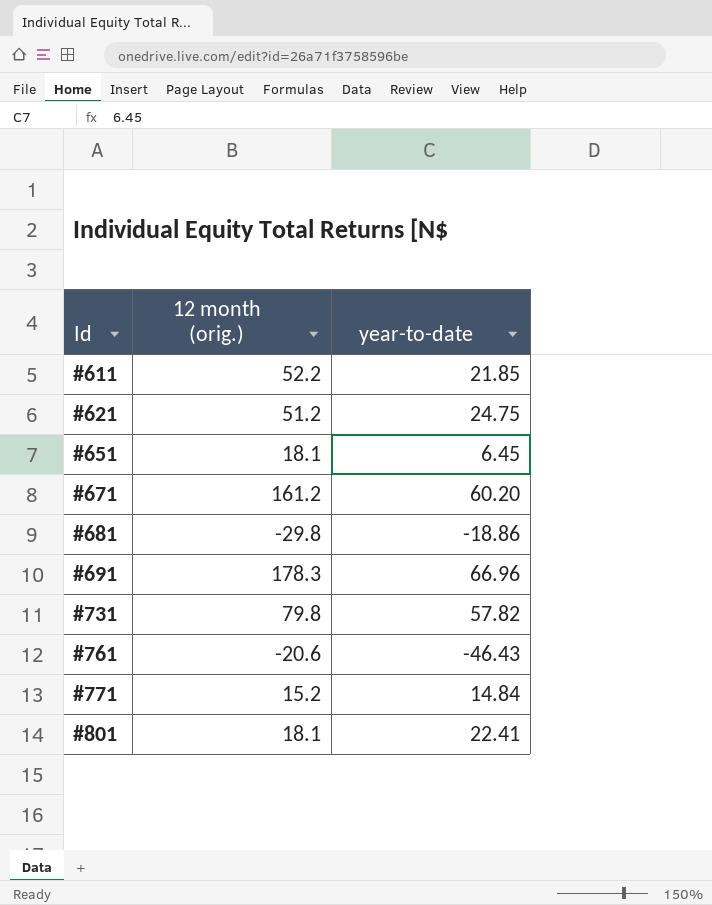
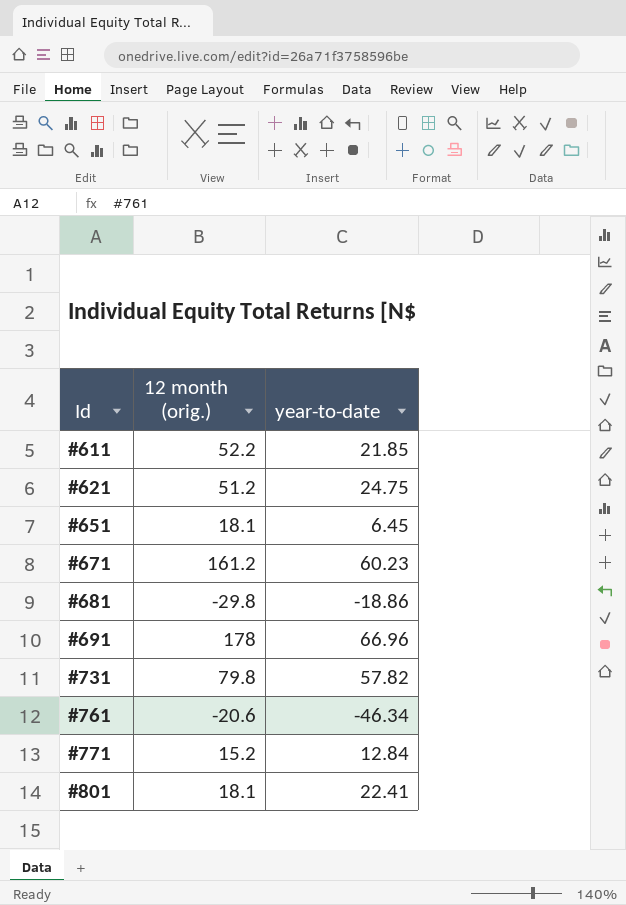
#671 | year-to-date: 60.20 -> 60.23
#691 | 12 month (orig.): 178.3 -> 178
#761 | year-to-date: -46.43 -> -46.34
#771 | year-to-date: 14.84 -> 12.84

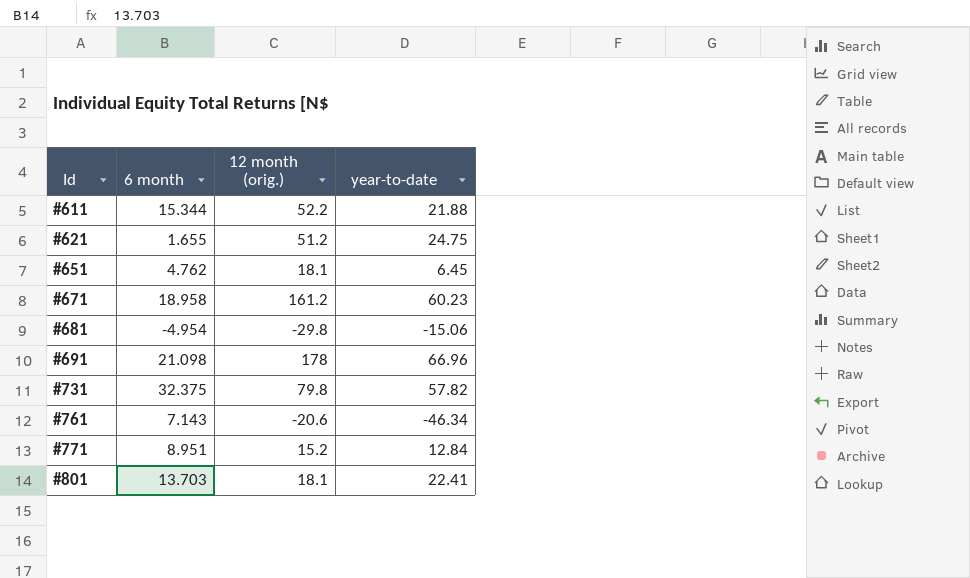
column 6 month | position: none -> 2
#611 | year-to-date: 21.85 -> 21.88
#681 | year-to-date: -18.86 -> -15.06

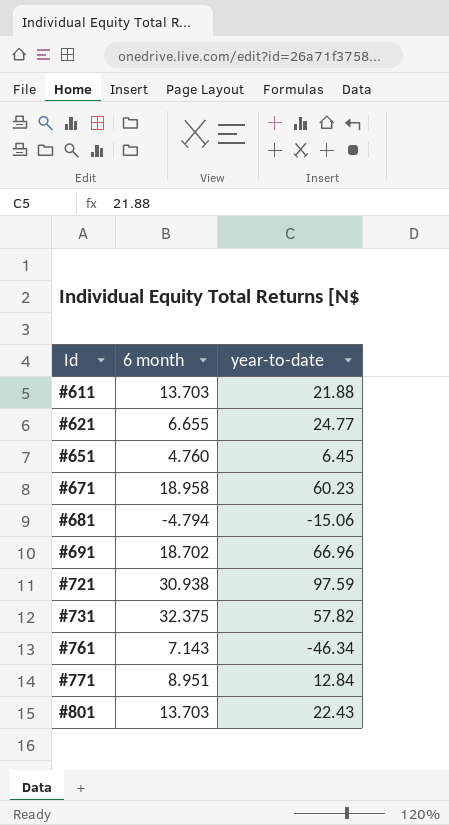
column 12 month (orig.) | position: 3 -> none
#611 | 6 month: 15.344 -> 13.703
#621 | 6 month: 1.655 -> 6.655
#621 | year-to-date: 24.75 -> 24.77
#651 | 6 month: 4.762 -> 4.760
#681 | 6 month: -4.954 -> -4.794
#691 | 6 month: 21.098 -> 18.702
row #721: none -> 30.938 | 97.59
#801 | year-to-date: 22.41 -> 22.43

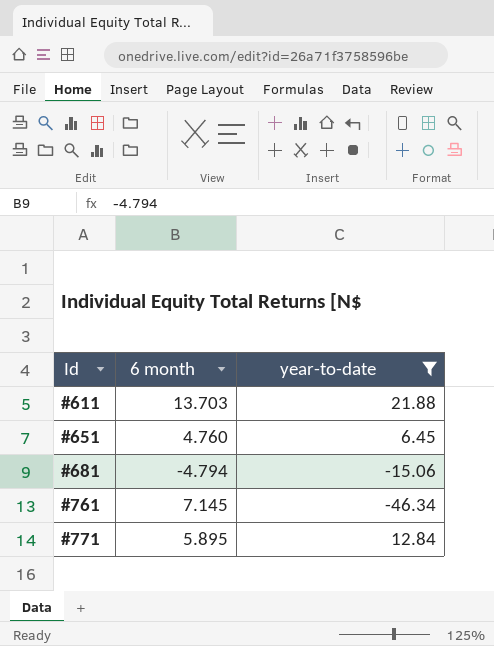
filter: none -> year-to-date <= 21.88
#761 | 6 month: 7.143 -> 7.145
#771 | 6 month: 8.951 -> 5.895

